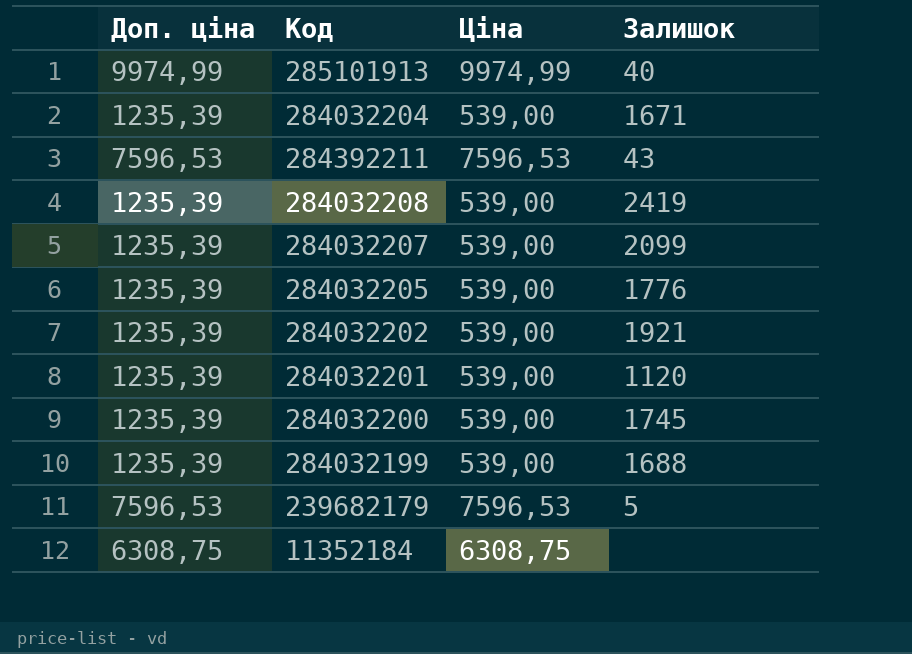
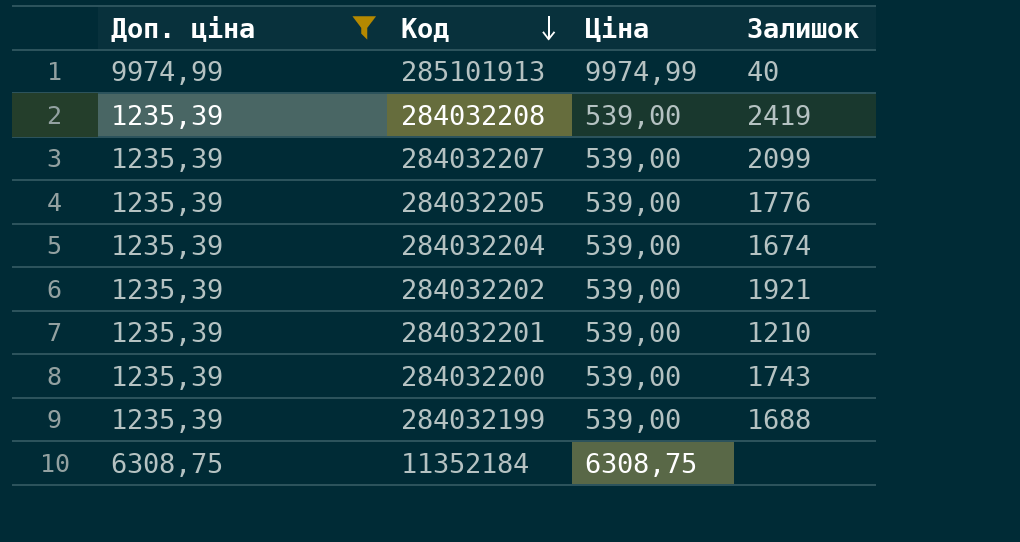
filter: none -> Доп. ціна != 7596,53
row order: none -> Код descending
284032204 | Залишок: 1671 -> 1674
284032201 | Залишок: 1120 -> 1210
284032200 | Залишок: 1745 -> 1743

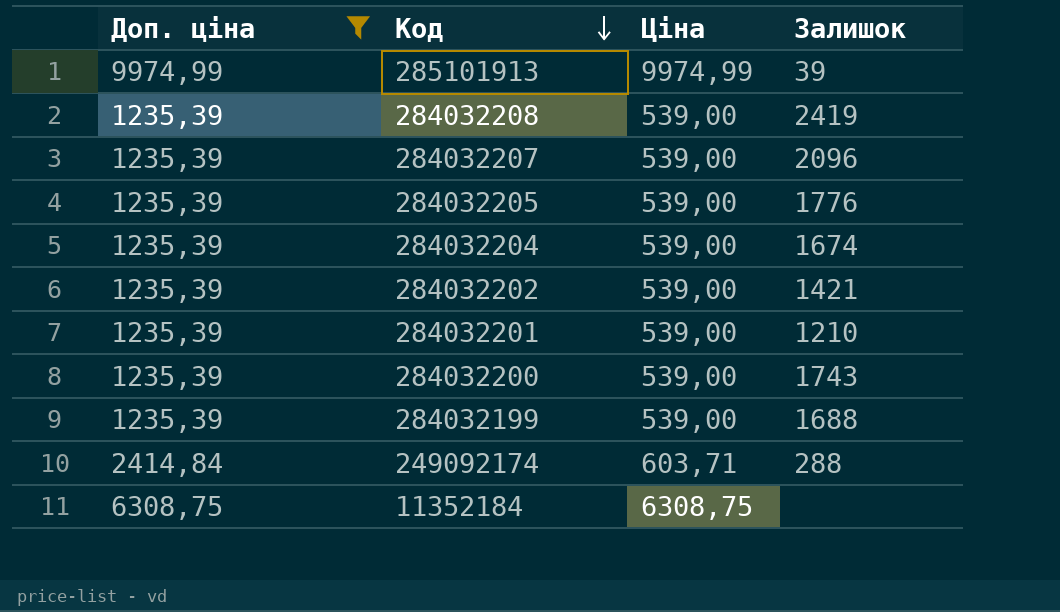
285101913 | Залишок: 40 -> 39
284032207 | Залишок: 2099 -> 2096
284032202 | Залишок: 1921 -> 1421
row 249092174: none -> 2414,84 | 603,71 | 288

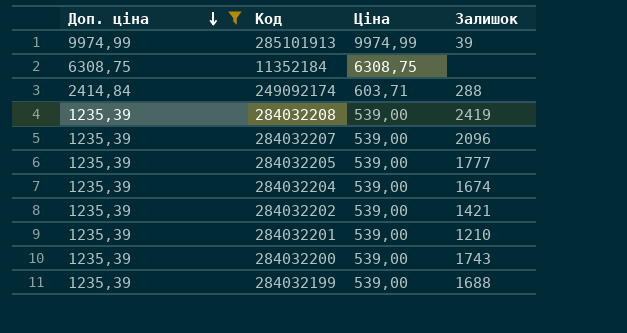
row order: Код descending -> Доп. ціна descending
284032205 | Залишок: 1776 -> 1777

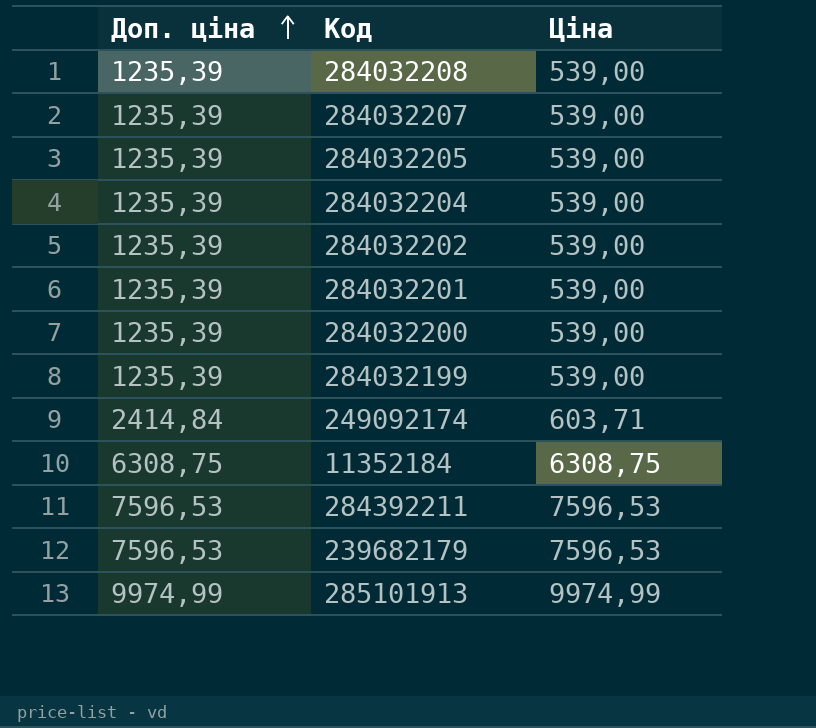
filter: Доп. ціна != 7596,53 -> none
row order: Доп. ціна descending -> Доп. ціна ascending
column Залишок | position: 4 -> none

